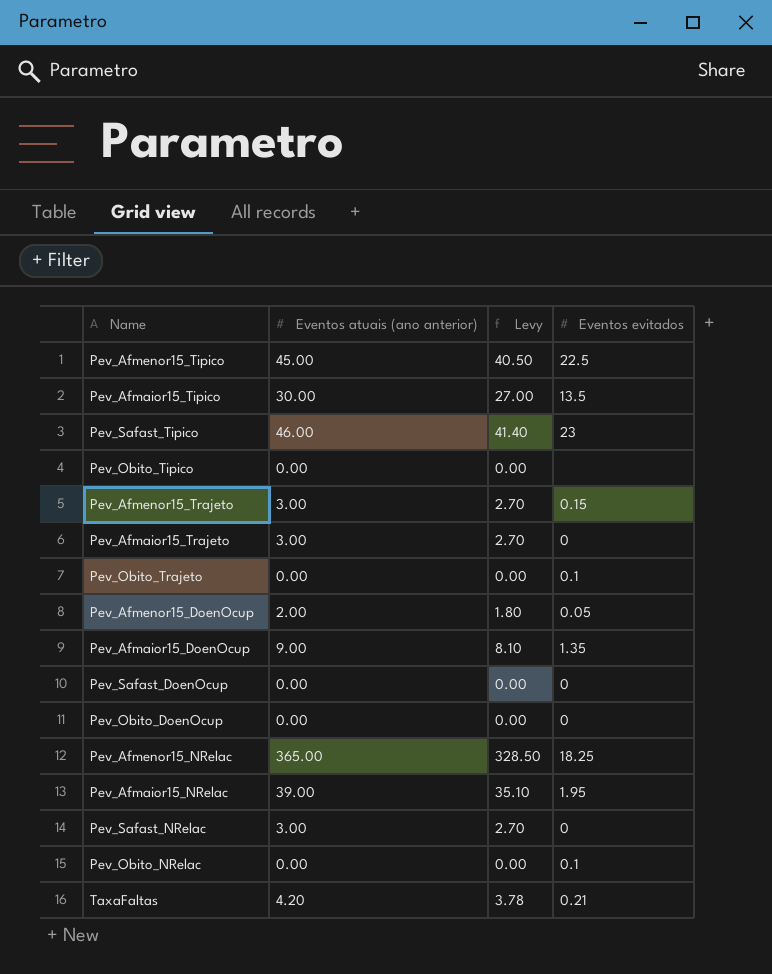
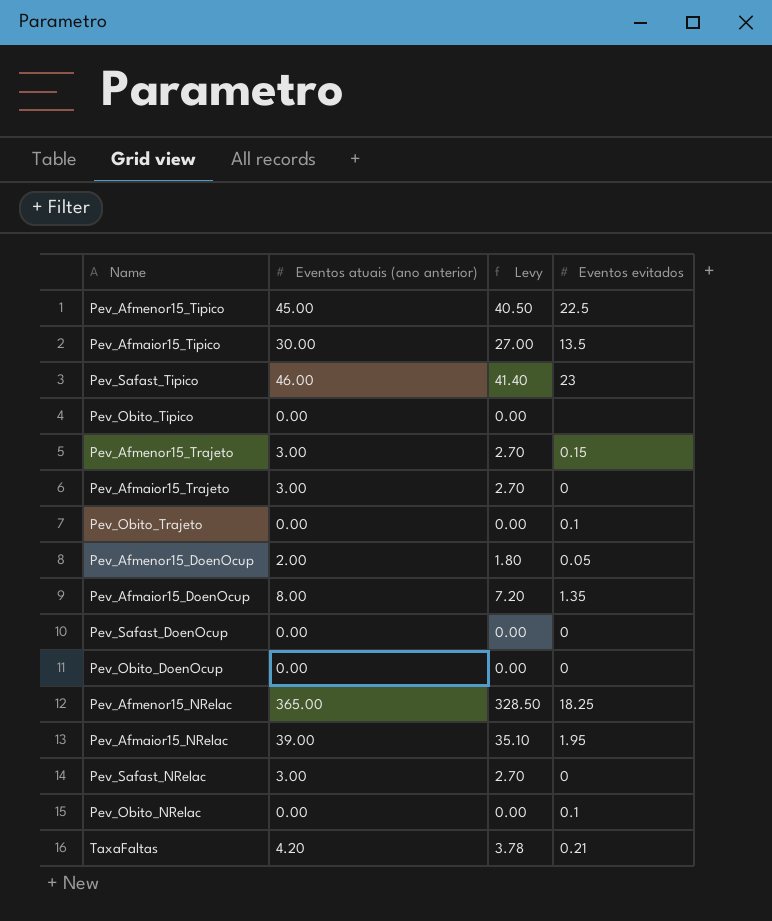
Pev_Afmaior15_DoenOcup | Eventos atuais (ano anterior): 9.00 -> 8.00
Pev_Afmaior15_DoenOcup | Levy: 8.10 -> 7.20

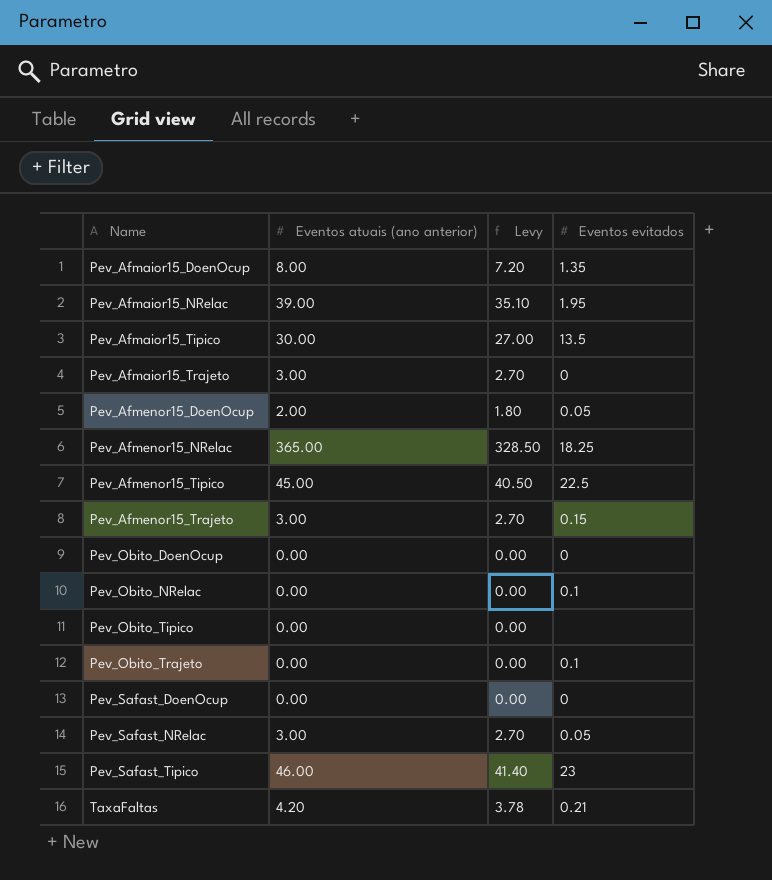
row order: none -> Name ascending
Pev_Safast_NRelac | Eventos evitados: 0 -> 0.05

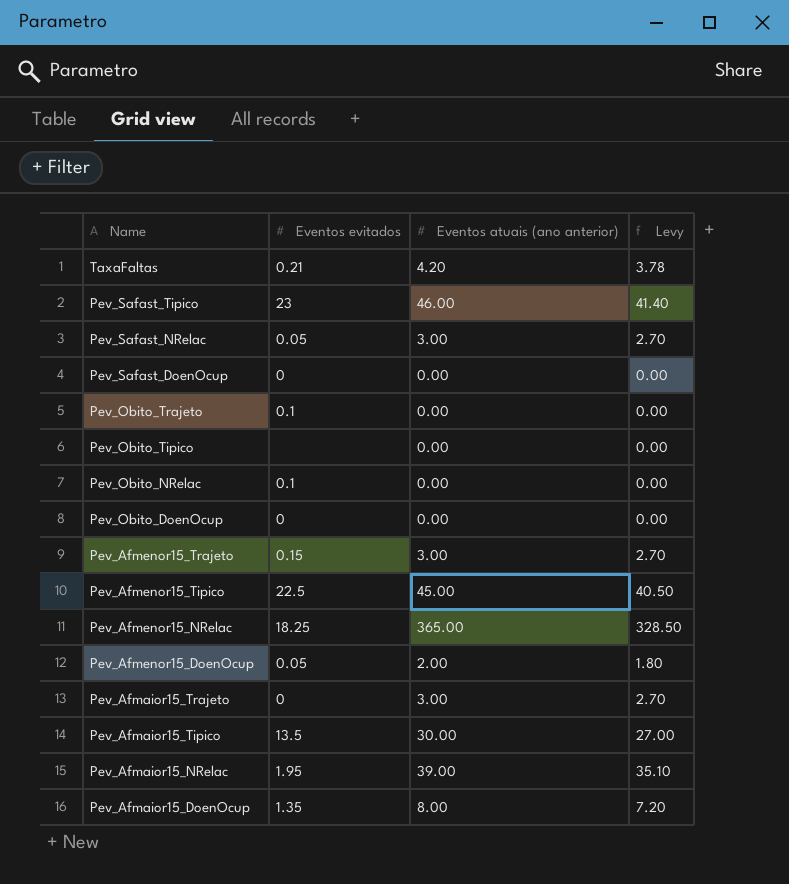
row order: Name ascending -> Name descending
column Eventos evitados | position: 4 -> 2

